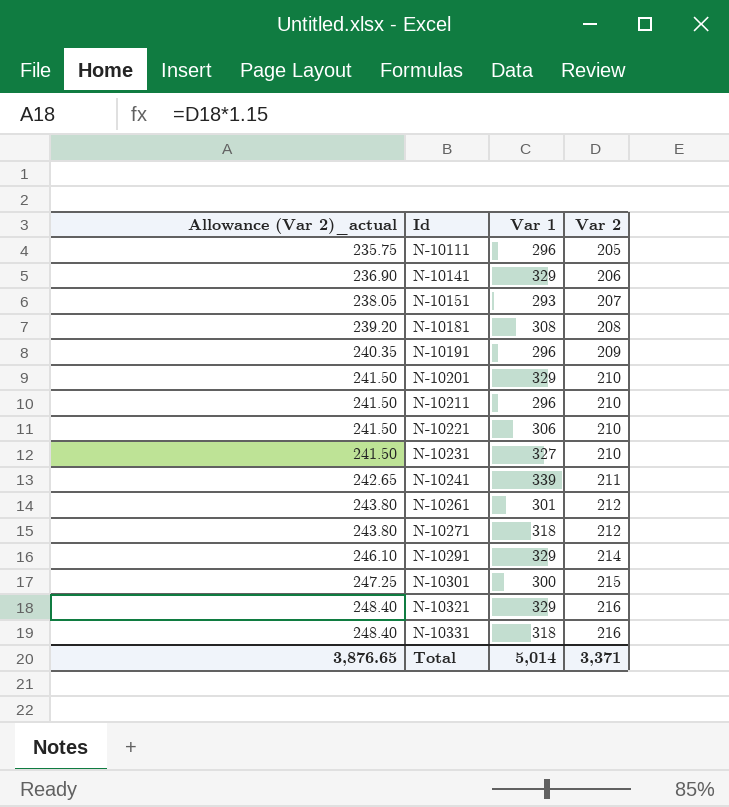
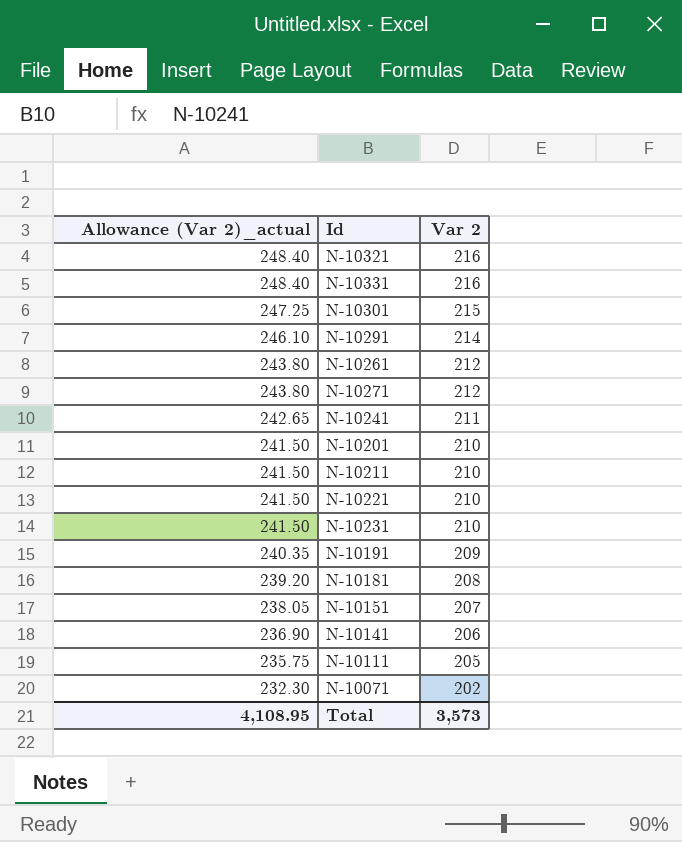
row order: Allowance (Var 2)_actual ascending -> Allowance (Var 2)_actual descending
column Var 1 | position: 3 -> none
row N-10071: none -> 232.30 | 202
Total | Allowance (Var 2)_actual: 3,876.65 -> 4,108.95
Total | Var 2: 3,371 -> 3,573

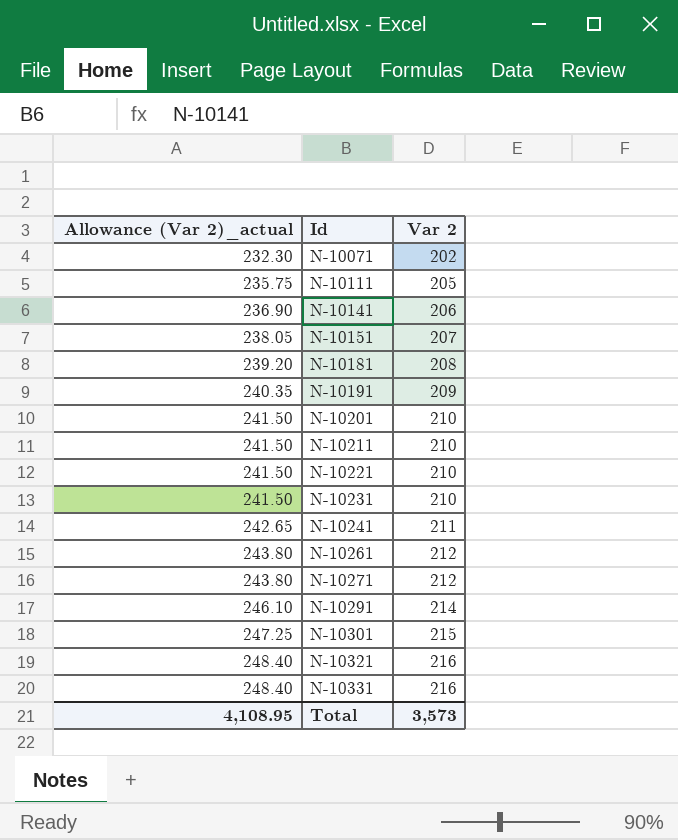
row order: Allowance (Var 2)_actual descending -> Allowance (Var 2)_actual ascending

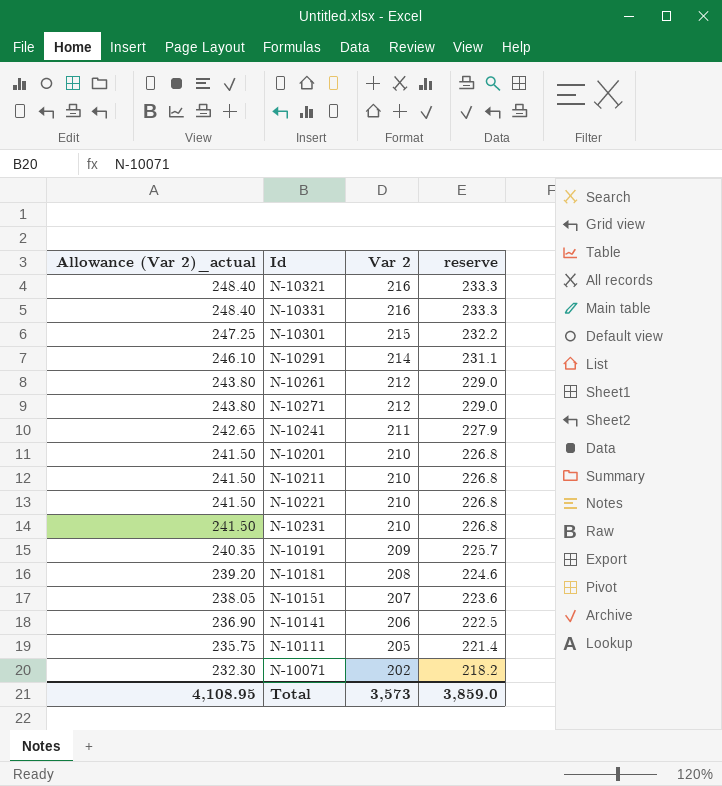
row order: Allowance (Var 2)_actual ascending -> Allowance (Var 2)_actual descending
column reserve | formula: none -> [Var 2] * 1.08

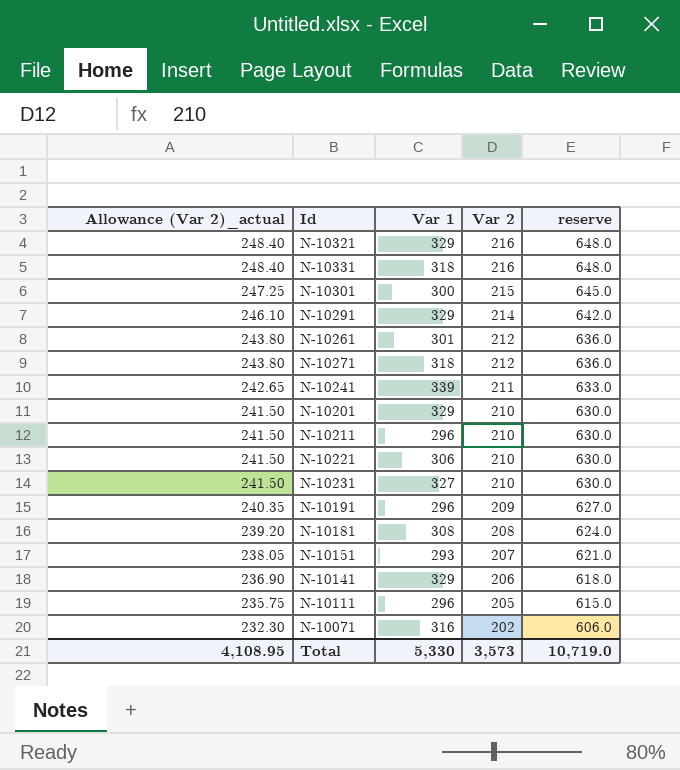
column Var 1 | position: none -> 3
column reserve | formula: [Var 2] * 1.08 -> [Var 2] * 3
Total | reserve: 3,859.0 -> 10,719.0

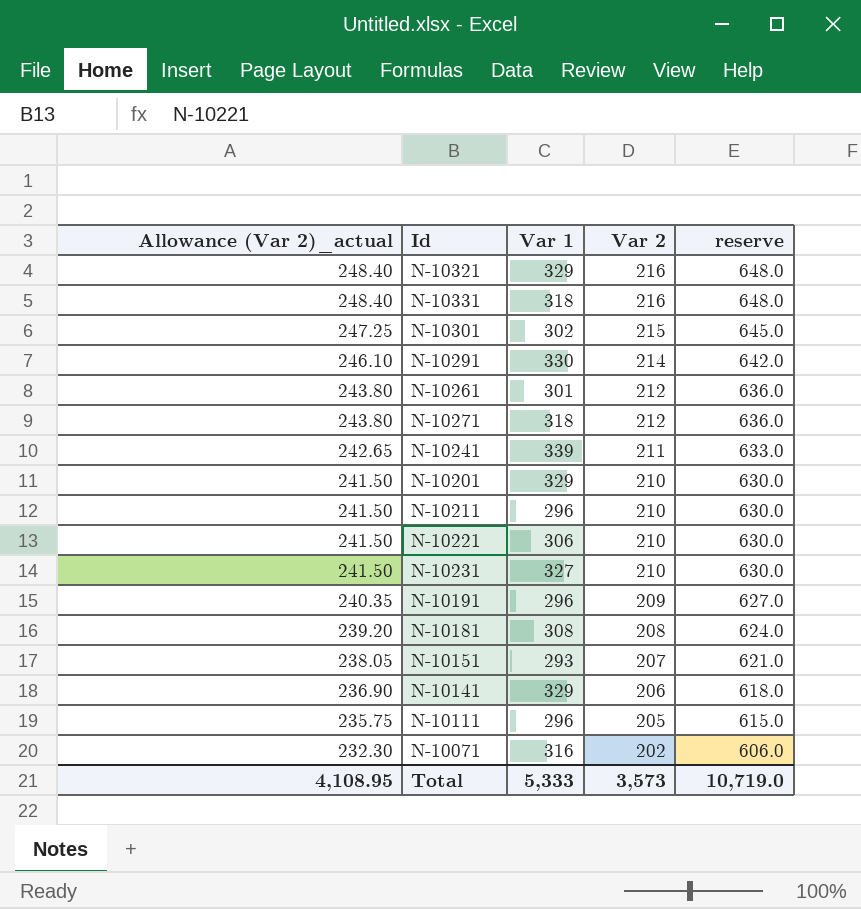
N-10301 | Var 1: 300 -> 302
N-10291 | Var 1: 329 -> 330
Total | Var 1: 5,330 -> 5,333

